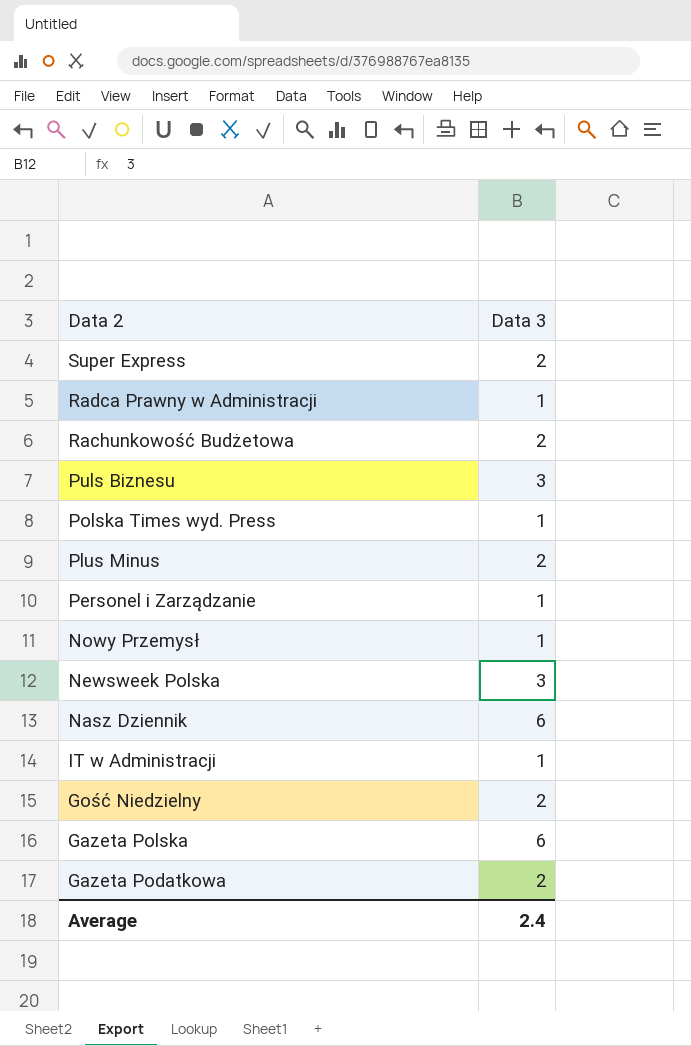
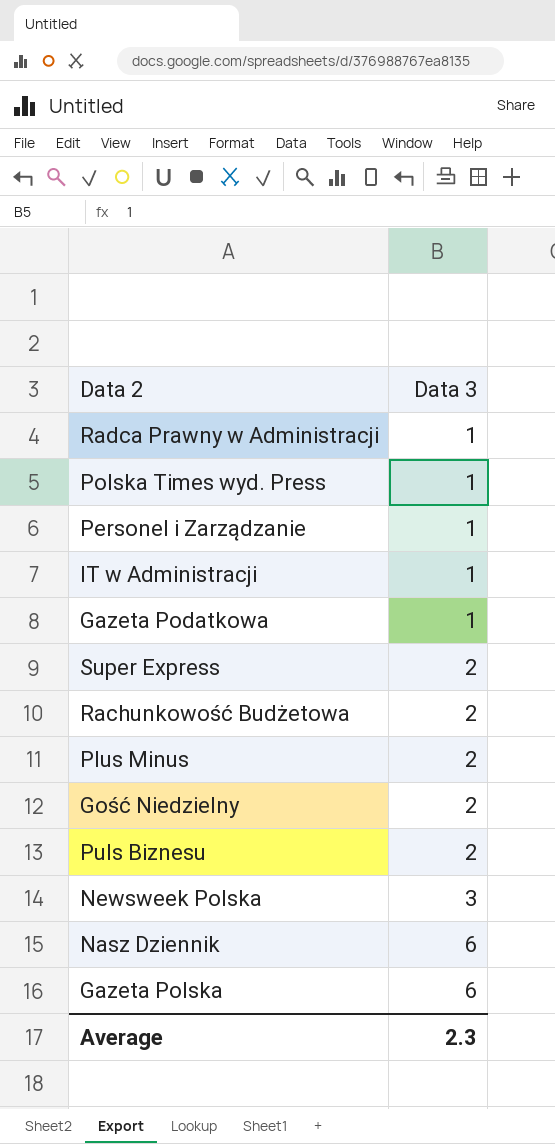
row order: Data 2 descending -> Data 3 ascending
row Nowy Przemysł: 1 -> none
Gazeta Podatkowa | Data 3: 2 -> 1
Puls Biznesu | Data 3: 3 -> 2
Average | Data 3: 2.4 -> 2.3

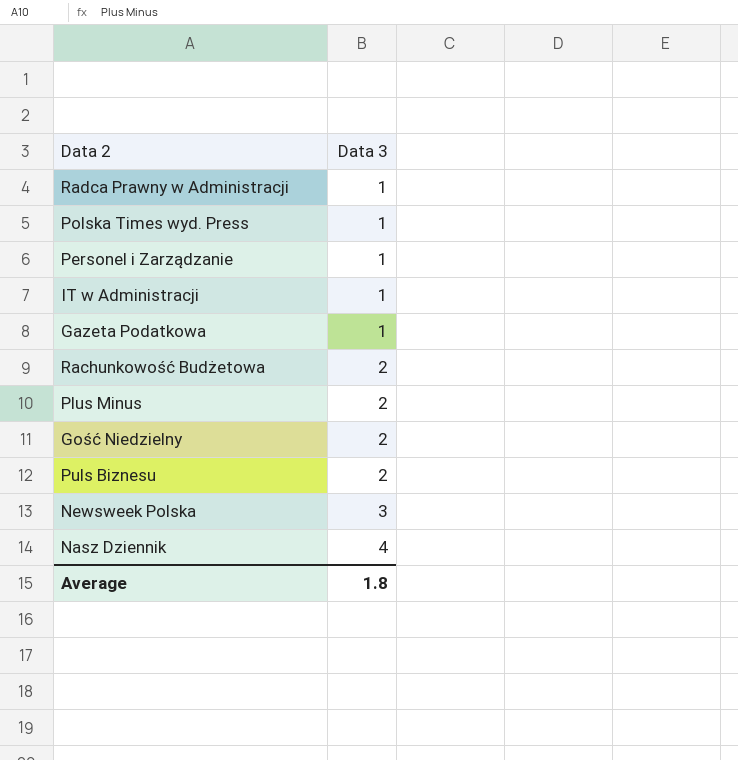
row Super Express: 2 -> none
row Gazeta Polska: 6 -> none
Nasz Dziennik | Data 3: 6 -> 4
Average | Data 3: 2.3 -> 1.8

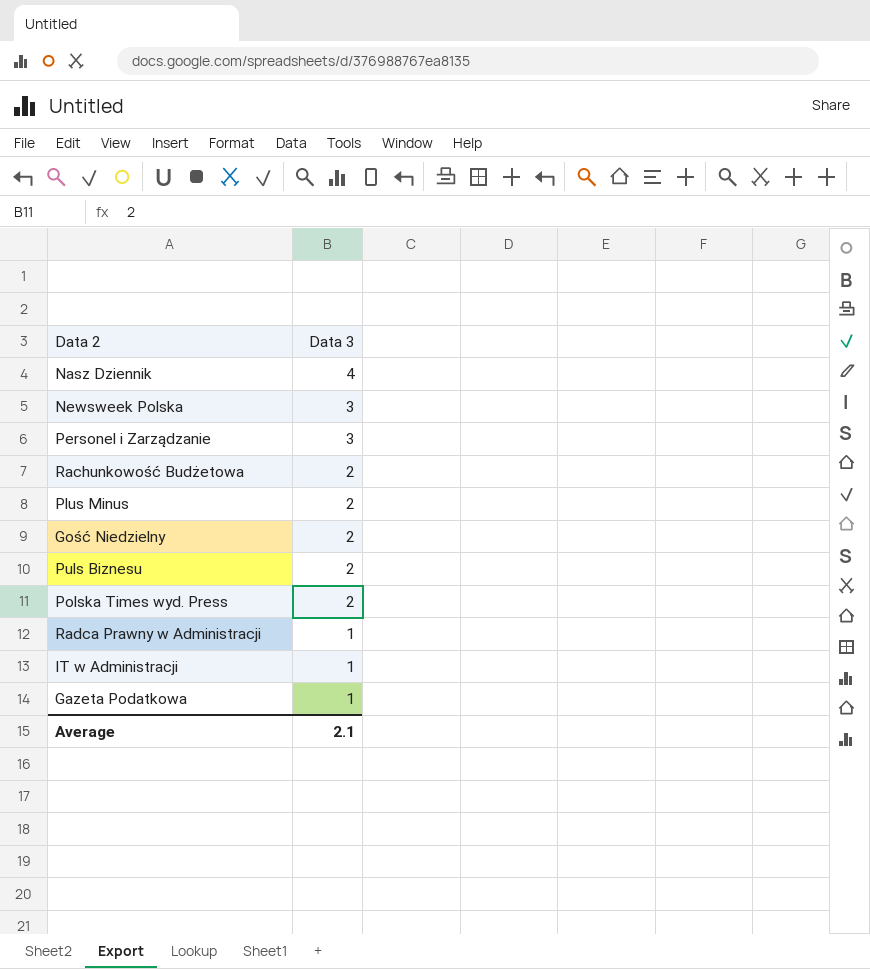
row order: Data 3 ascending -> Data 3 descending
Personel i Zarządzanie | Data 3: 1 -> 3
Polska Times wyd. Press | Data 3: 1 -> 2
Average | Data 3: 1.8 -> 2.1

